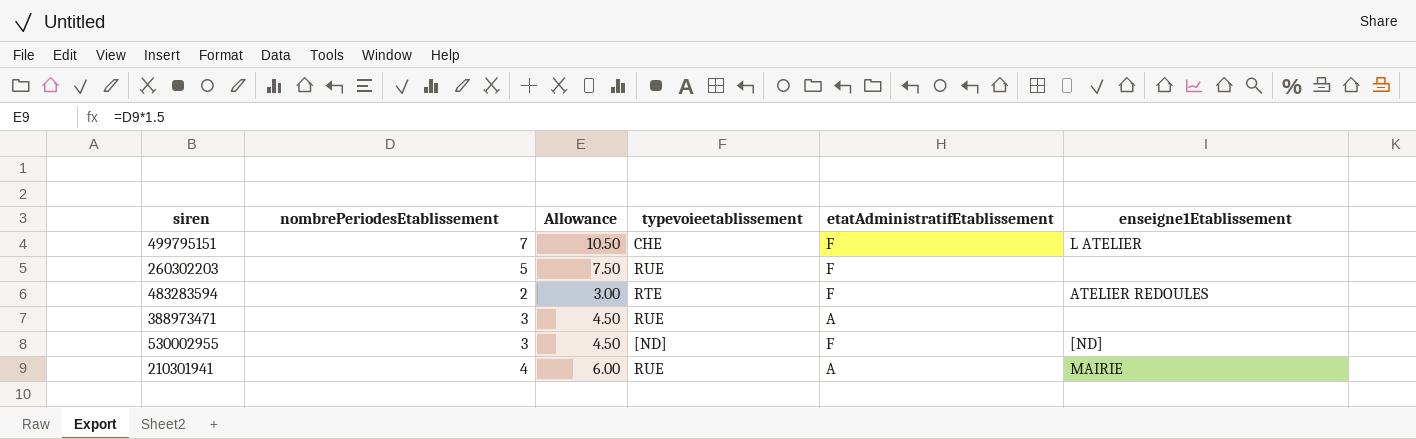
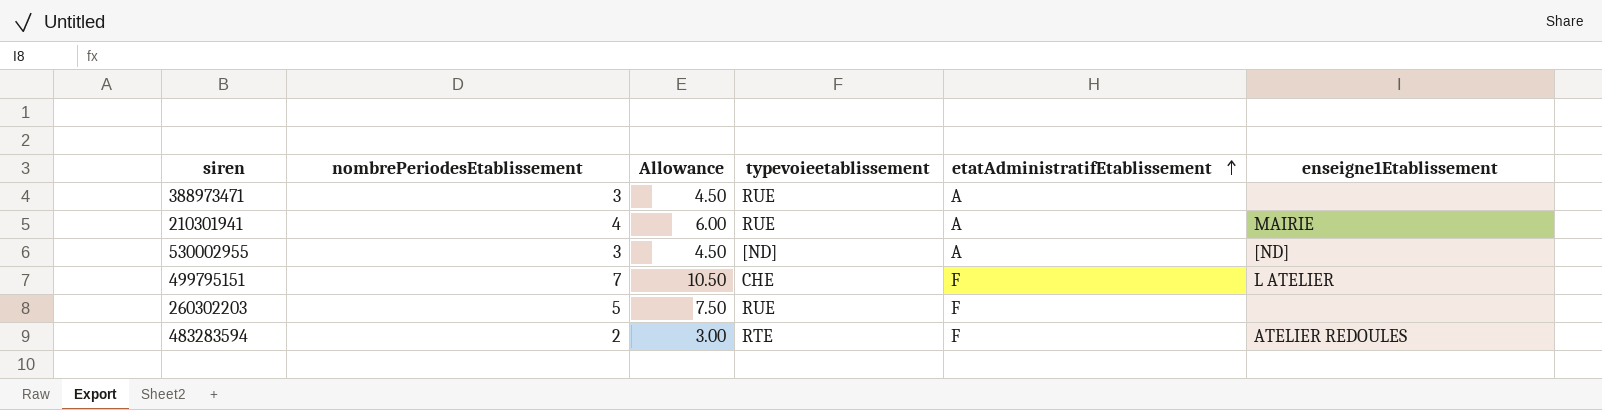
row order: none -> etatAdministratifEtablissement ascending
530002955 | etatAdministratifEtablissement: F -> A

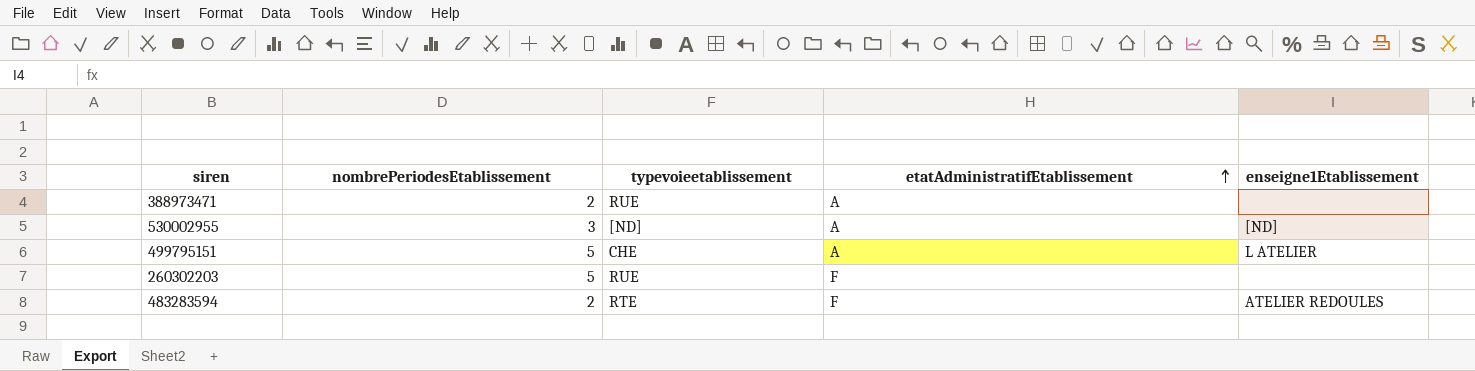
column Allowance | formula: [nombrePeriodesEtablissement] * 1.5 -> none
row 210301941: 4 | 6.00 | RUE | A | MAIRIE -> none
388973471 | nombrePeriodesEtablissement: 3 -> 2
499795151 | nombrePeriodesEtablissement: 7 -> 5
499795151 | etatAdministratifEtablissement: F -> A

